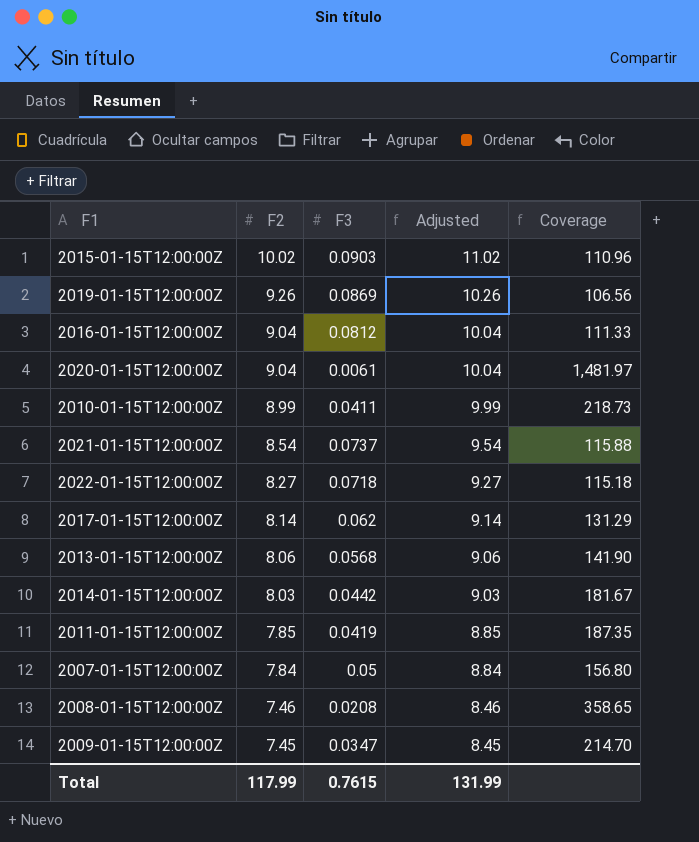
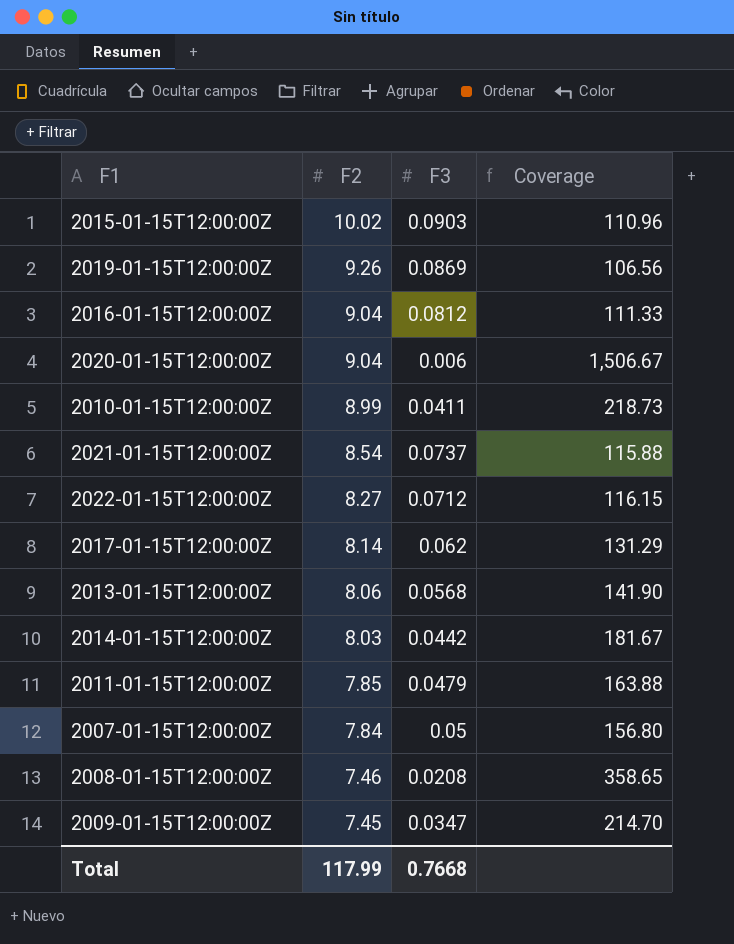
column Adjusted | formula: [F2] + 1 -> none
2020-01-15T12:00:00Z | F3: 0.0061 -> 0.006
2020-01-15T12:00:00Z | Coverage: 1,481.97 -> 1,506.67
2022-01-15T12:00:00Z | F3: 0.0718 -> 0.0712
2022-01-15T12:00:00Z | Coverage: 115.18 -> 116.15
2011-01-15T12:00:00Z | F3: 0.0419 -> 0.0479
2011-01-15T12:00:00Z | Coverage: 187.35 -> 163.88
Total | F3: 0.7615 -> 0.7668

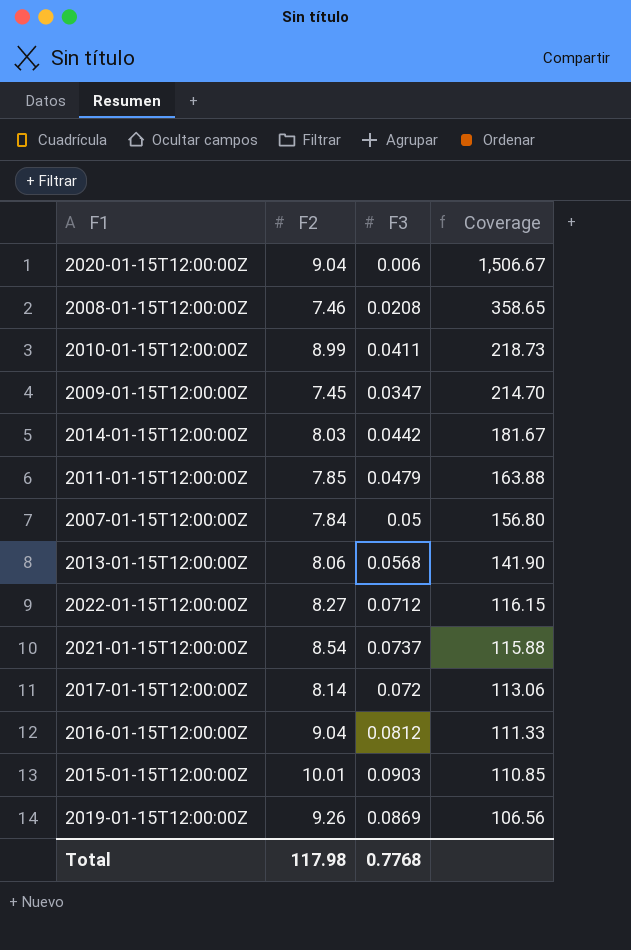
row order: F2 descending -> Coverage descending
2017-01-15T12:00:00Z | F3: 0.062 -> 0.072
2017-01-15T12:00:00Z | Coverage: 131.29 -> 113.06
2015-01-15T12:00:00Z | F2: 10.02 -> 10.01
2015-01-15T12:00:00Z | Coverage: 110.96 -> 110.85
Total | F2: 117.99 -> 117.98
Total | F3: 0.7668 -> 0.7768

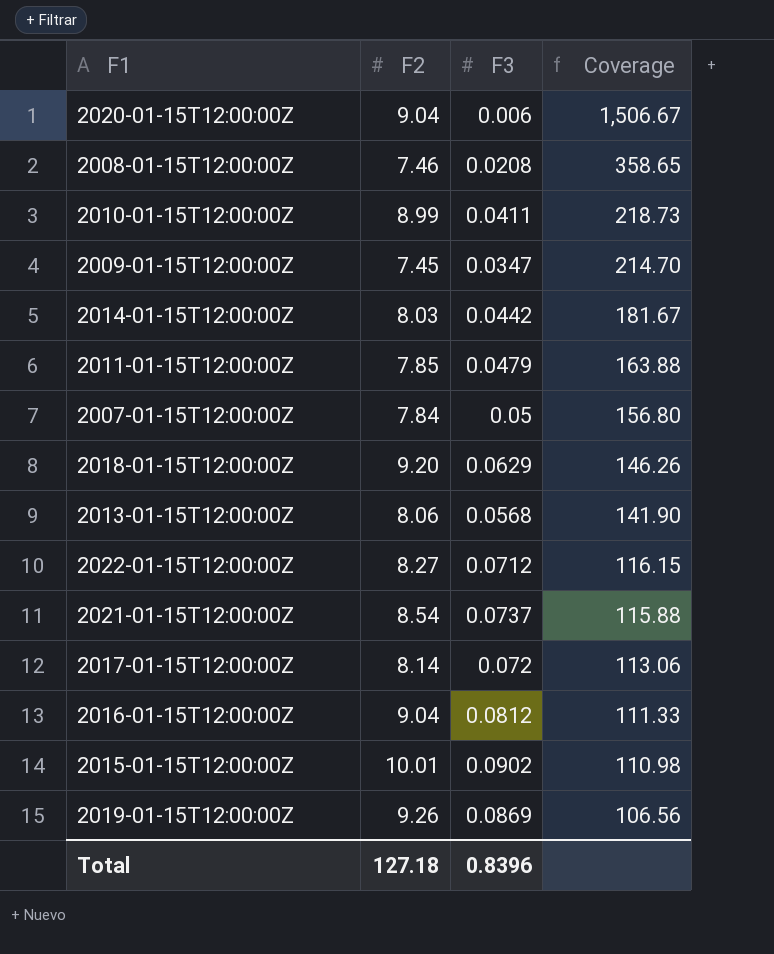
row 2018-01-15T12:00:00Z: none -> 9.20 | 0.0629 | 146.26
2015-01-15T12:00:00Z | F3: 0.0903 -> 0.0902
2015-01-15T12:00:00Z | Coverage: 110.85 -> 110.98
Total | F2: 117.98 -> 127.18
Total | F3: 0.7768 -> 0.8396

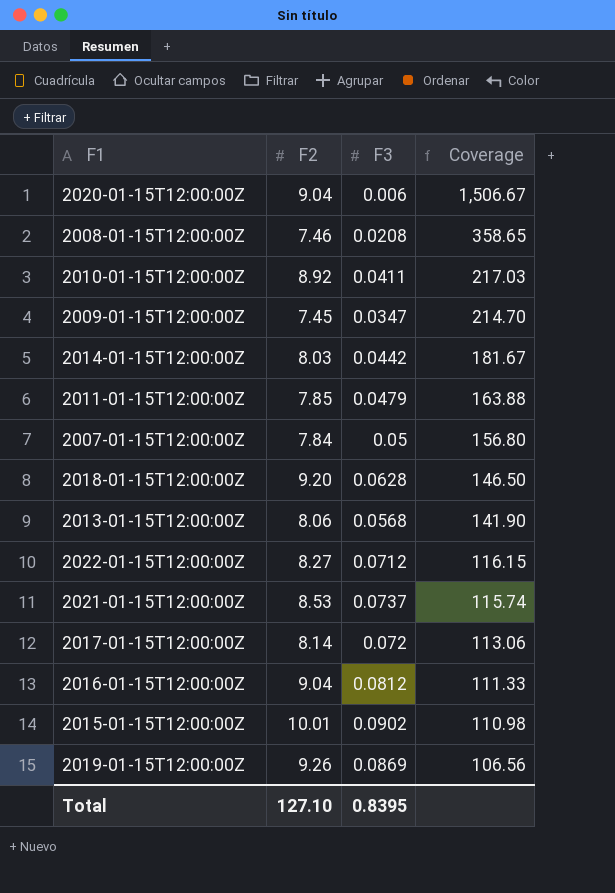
2010-01-15T12:00:00Z | F2: 8.99 -> 8.92
2010-01-15T12:00:00Z | Coverage: 218.73 -> 217.03
2018-01-15T12:00:00Z | F3: 0.0629 -> 0.0628
2018-01-15T12:00:00Z | Coverage: 146.26 -> 146.50
2021-01-15T12:00:00Z | F2: 8.54 -> 8.53
2021-01-15T12:00:00Z | Coverage: 115.88 -> 115.74
Total | F2: 127.18 -> 127.10
Total | F3: 0.8396 -> 0.8395

